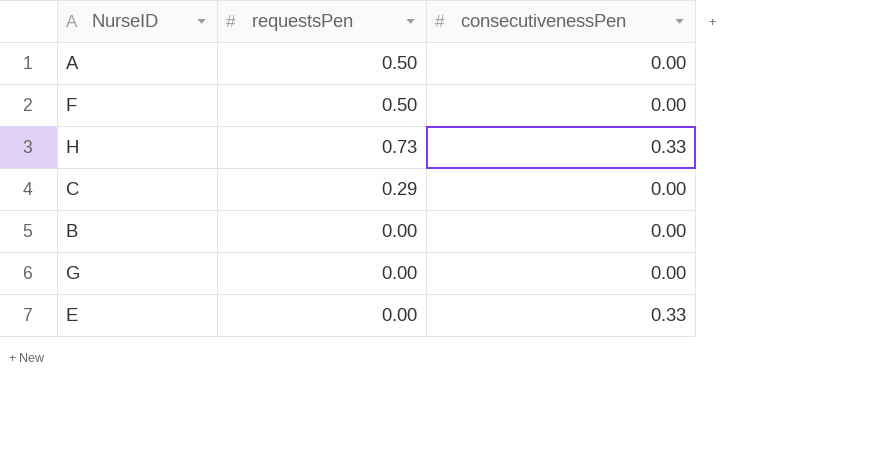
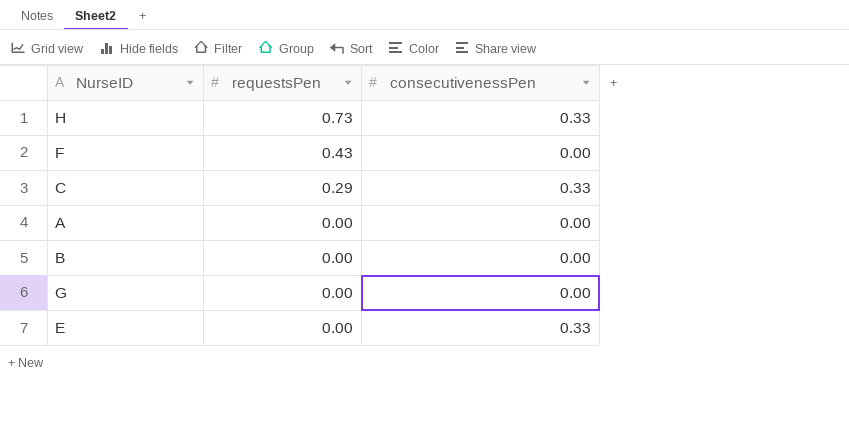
row order: none -> requestsPen descending
F | requestsPen: 0.50 -> 0.43
C | consecutivenessPen: 0.00 -> 0.33
A | requestsPen: 0.50 -> 0.00

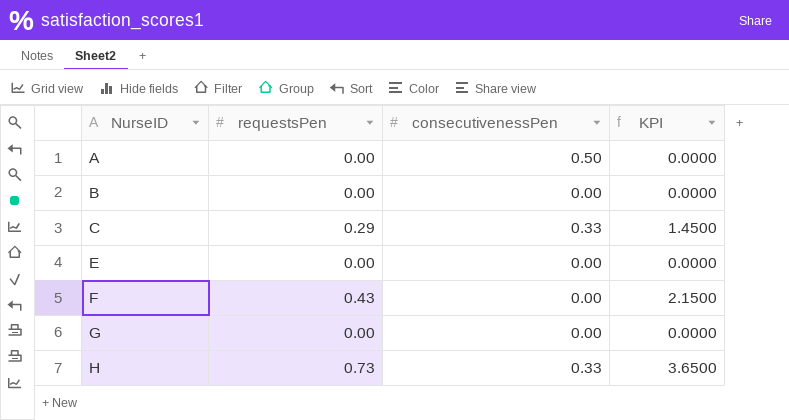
row order: requestsPen descending -> NurseID ascending
column KPI | formula: none -> [requestsPen] * 5
A | consecutivenessPen: 0.00 -> 0.50
E | consecutivenessPen: 0.33 -> 0.00

